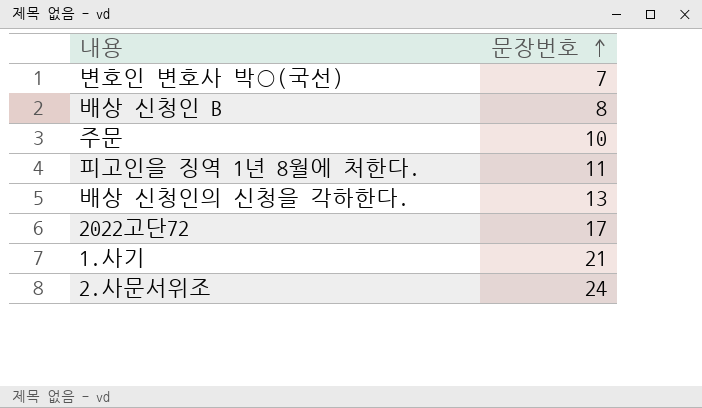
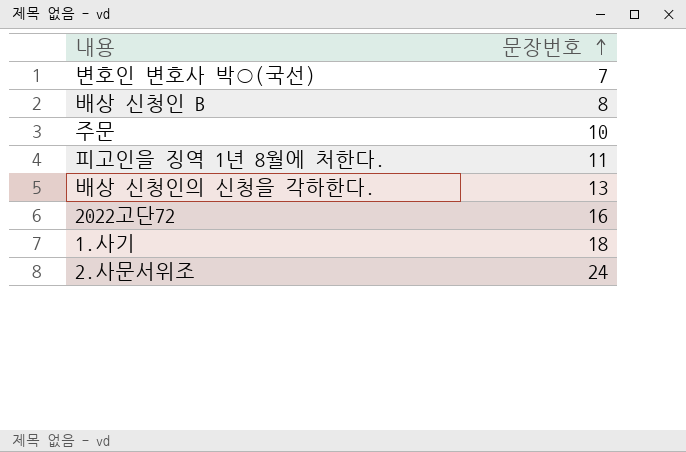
2022고단72 | 문장번호: 17 -> 16
1.사기 | 문장번호: 21 -> 18

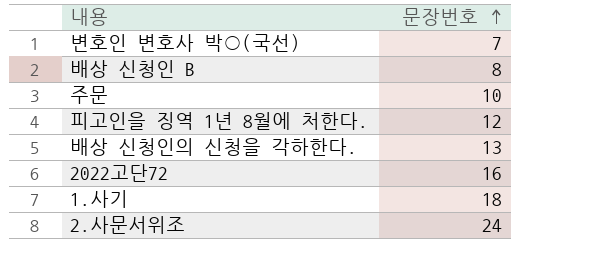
피고인을 징역 1년 8월에 처한다. | 문장번호: 11 -> 12

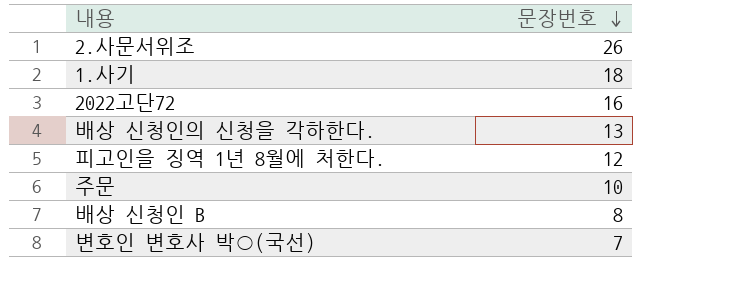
row order: 문장번호 ascending -> 문장번호 descending
2.사문서위조 | 문장번호: 24 -> 26

